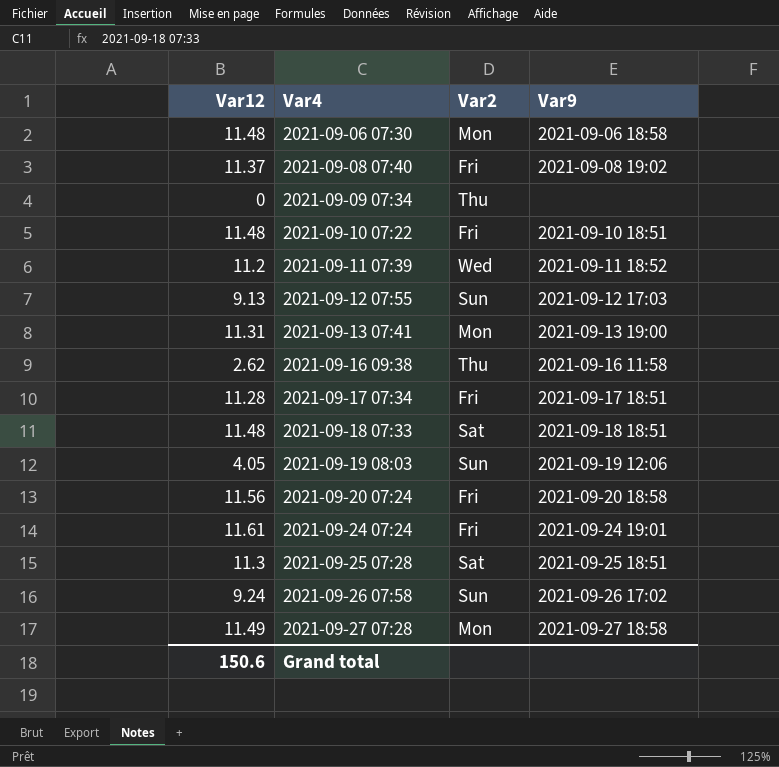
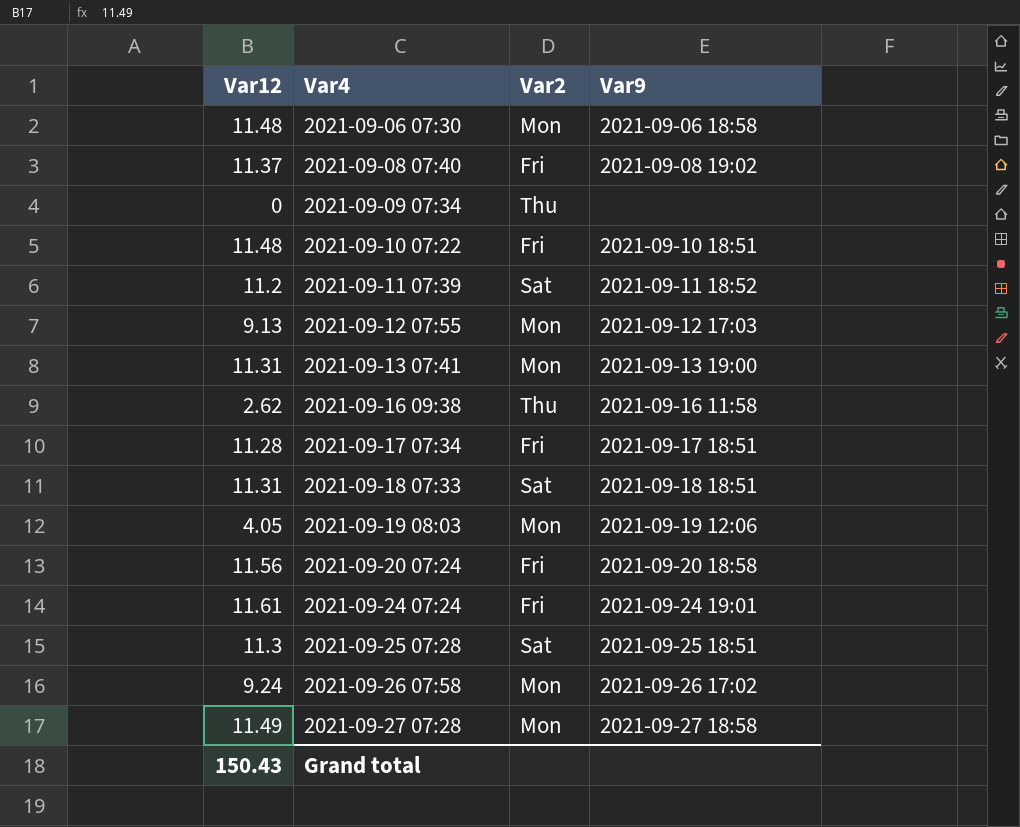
2021-09-11 07:39 | Var2: Wed -> Sat
2021-09-12 07:55 | Var2: Sun -> Mon
2021-09-18 07:33 | Var12: 11.48 -> 11.31
2021-09-19 08:03 | Var2: Sun -> Mon
2021-09-26 07:58 | Var2: Sun -> Mon
Grand total | Var12: 150.6 -> 150.43

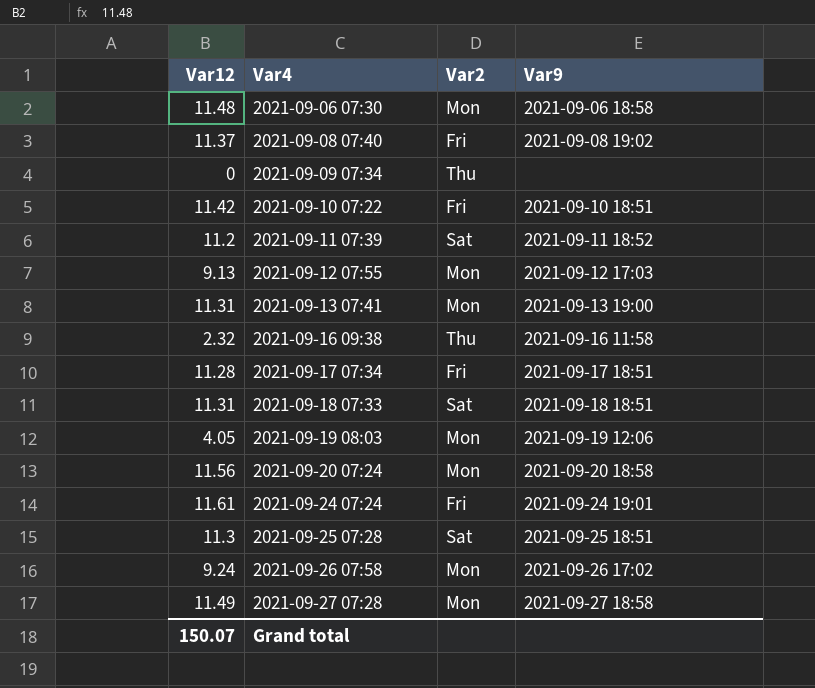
2021-09-10 07:22 | Var12: 11.48 -> 11.42
2021-09-16 09:38 | Var12: 2.62 -> 2.32
2021-09-20 07:24 | Var2: Fri -> Mon
Grand total | Var12: 150.43 -> 150.07

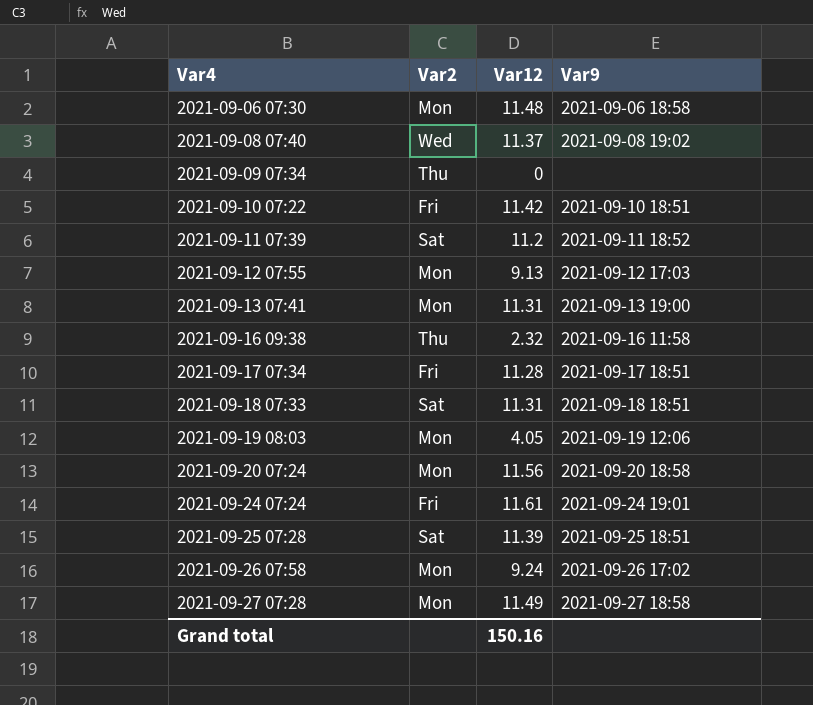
column Var12 | position: 1 -> 3
2021-09-08 07:40 | Var2: Fri -> Wed
2021-09-25 07:28 | Var12: 11.3 -> 11.39
Grand total | Var12: 150.07 -> 150.16

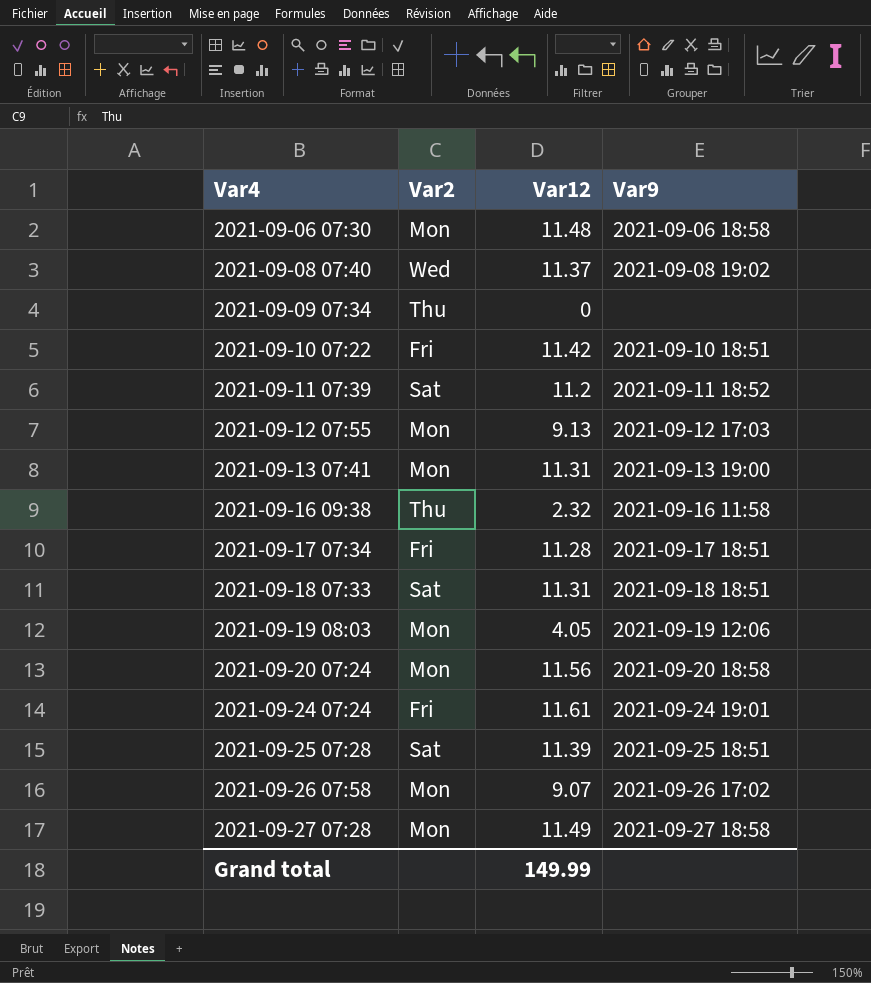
2021-09-26 07:58 | Var12: 9.24 -> 9.07
Grand total | Var12: 150.16 -> 149.99

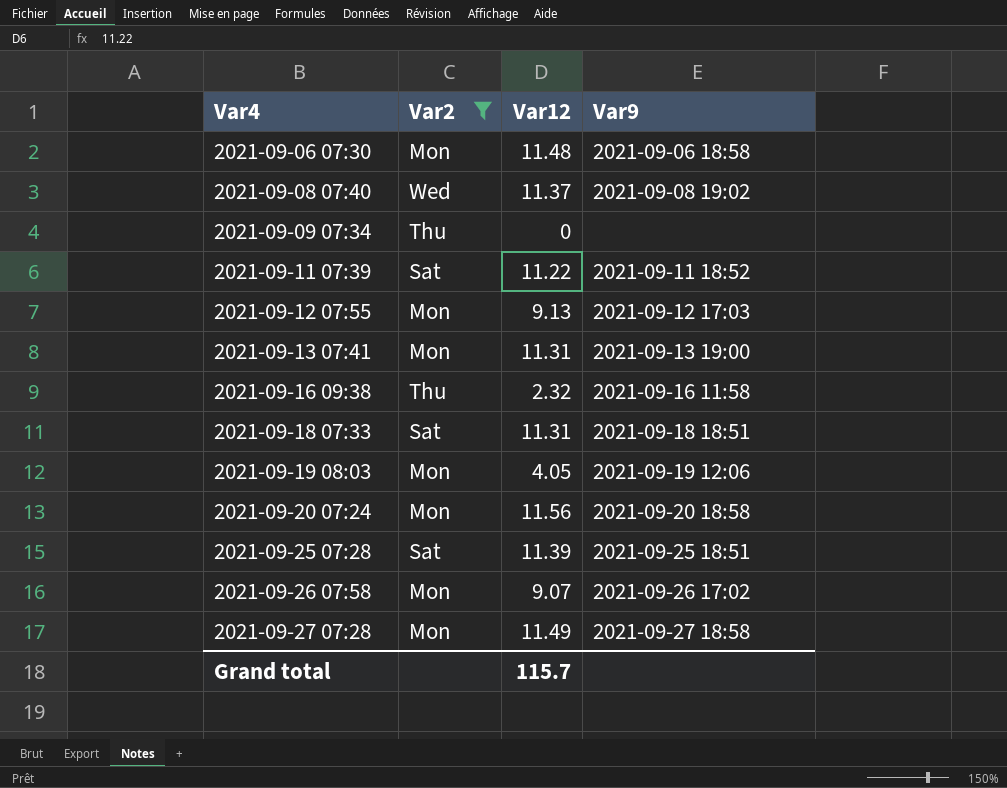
filter: none -> Var2 != Fri
2021-09-11 07:39 | Var12: 11.2 -> 11.22
Grand total | Var12: 149.99 -> 115.7

